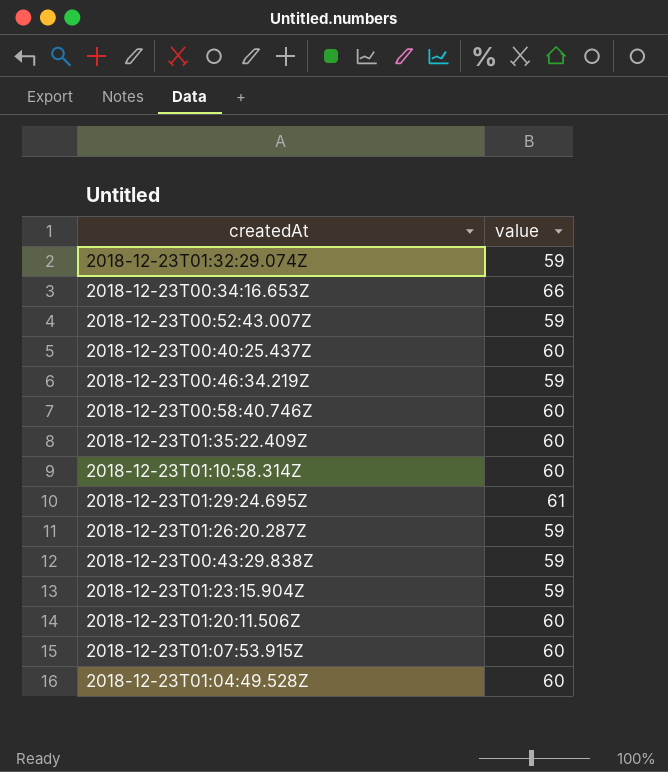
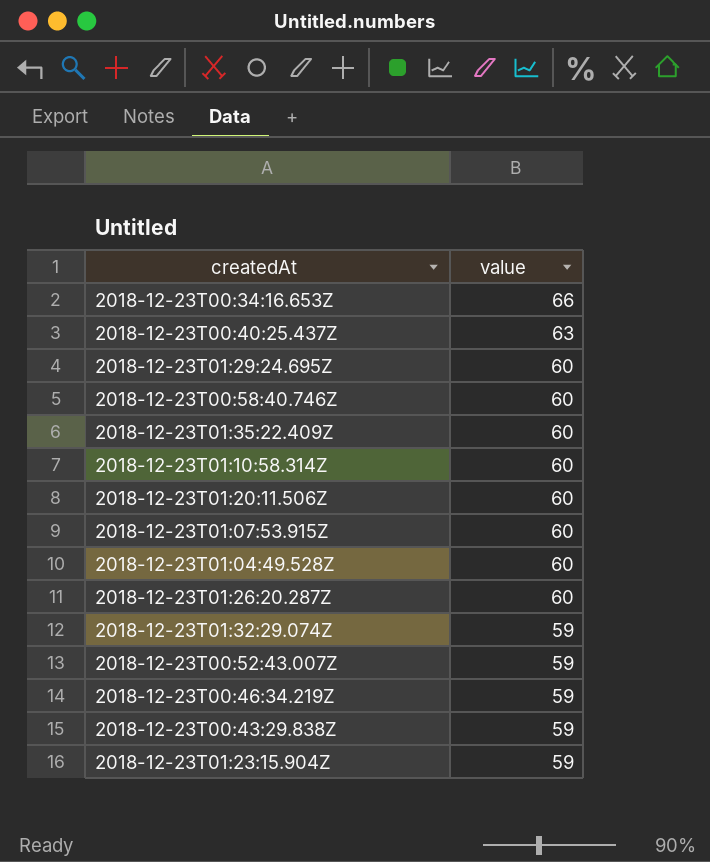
row order: none -> value descending
2018-12-23T00:40:25.437Z | value: 60 -> 63
2018-12-23T01:29:24.695Z | value: 61 -> 60
2018-12-23T01:26:20.287Z | value: 59 -> 60

